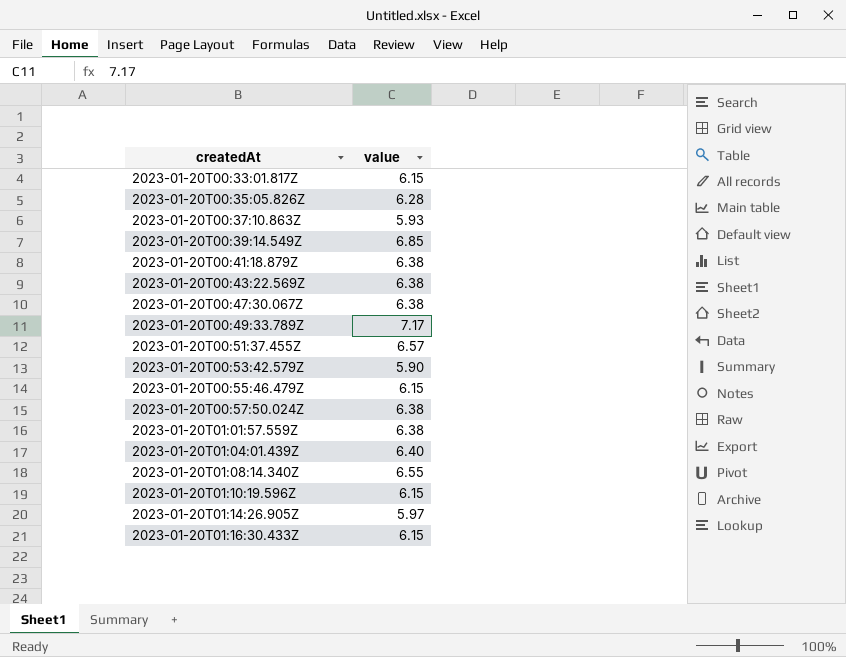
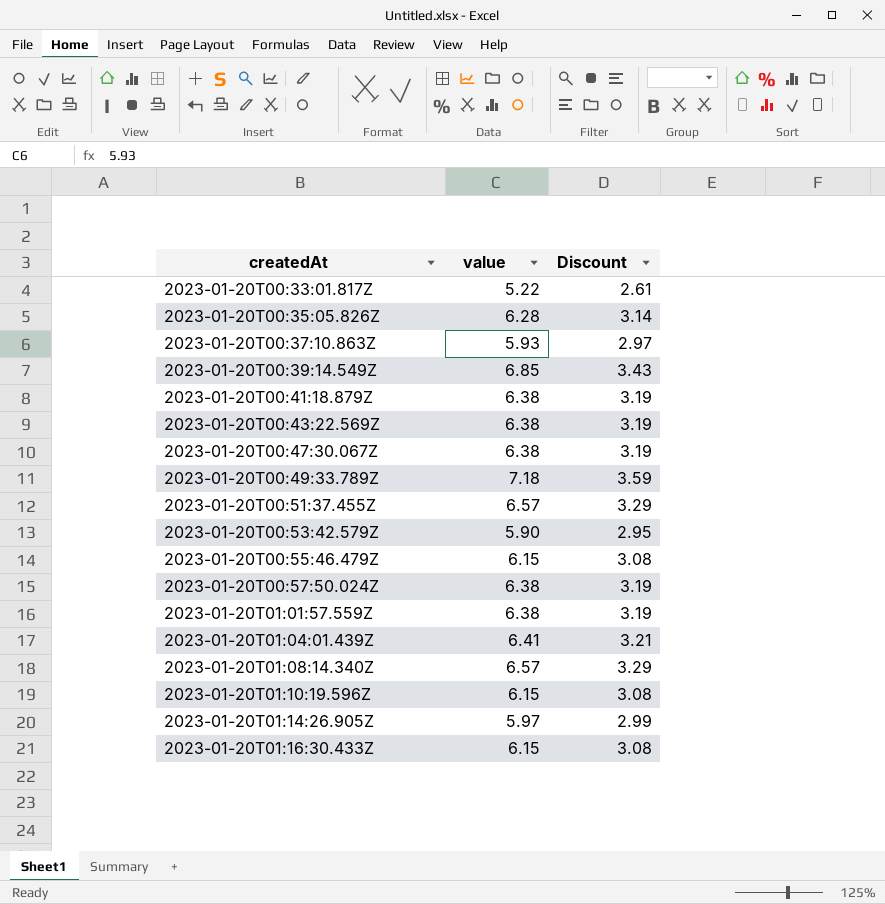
column Discount | formula: none -> [value] * 0.5
2023-01-20T00:33:01.817Z | value: 6.15 -> 5.22
2023-01-20T00:49:33.789Z | value: 7.17 -> 7.18
2023-01-20T01:04:01.439Z | value: 6.40 -> 6.41
2023-01-20T01:08:14.340Z | value: 6.55 -> 6.57

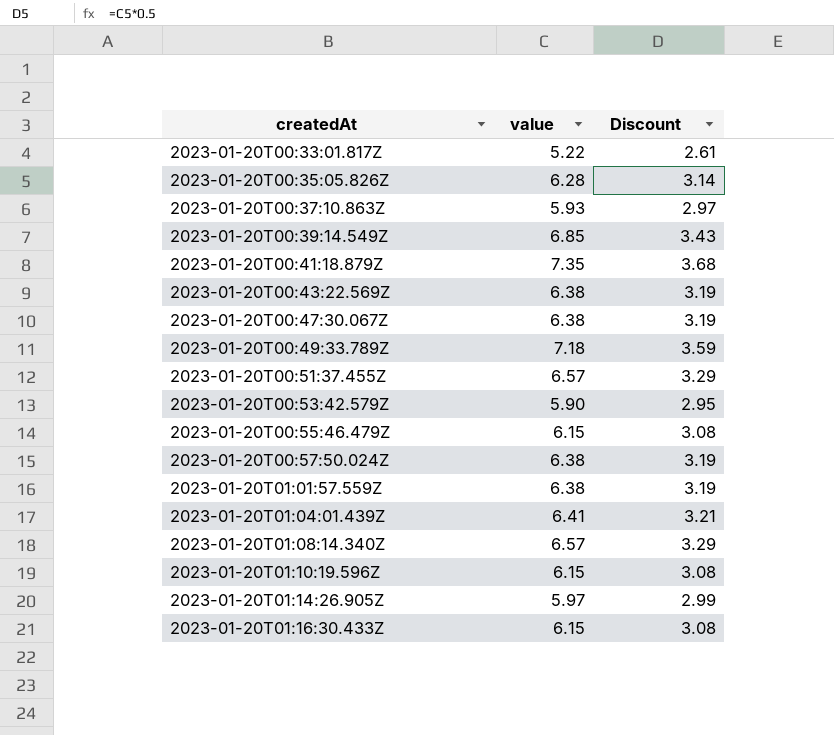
2023-01-20T00:41:18.879Z | value: 6.38 -> 7.35
2023-01-20T00:41:18.879Z | Discount: 3.19 -> 3.68

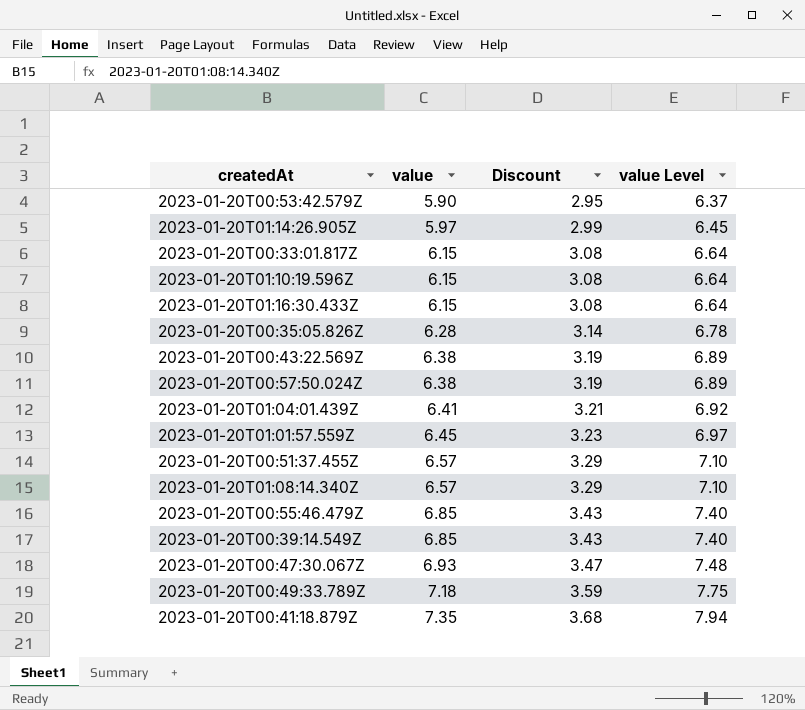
row order: createdAt ascending -> value ascending
column value Level | formula: none -> [value] * 1.08
row 2023-01-20T00:37:10.863Z: 5.93 | 2.97 -> none
2023-01-20T00:33:01.817Z | value: 5.22 -> 6.15
2023-01-20T00:33:01.817Z | Discount: 2.61 -> 3.08
2023-01-20T01:01:57.559Z | value: 6.38 -> 6.45
2023-01-20T01:01:57.559Z | Discount: 3.19 -> 3.23
2023-01-20T00:55:46.479Z | value: 6.15 -> 6.85
2023-01-20T00:55:46.479Z | Discount: 3.08 -> 3.43
2023-01-20T00:47:30.067Z | value: 6.38 -> 6.93
2023-01-20T00:47:30.067Z | Discount: 3.19 -> 3.47

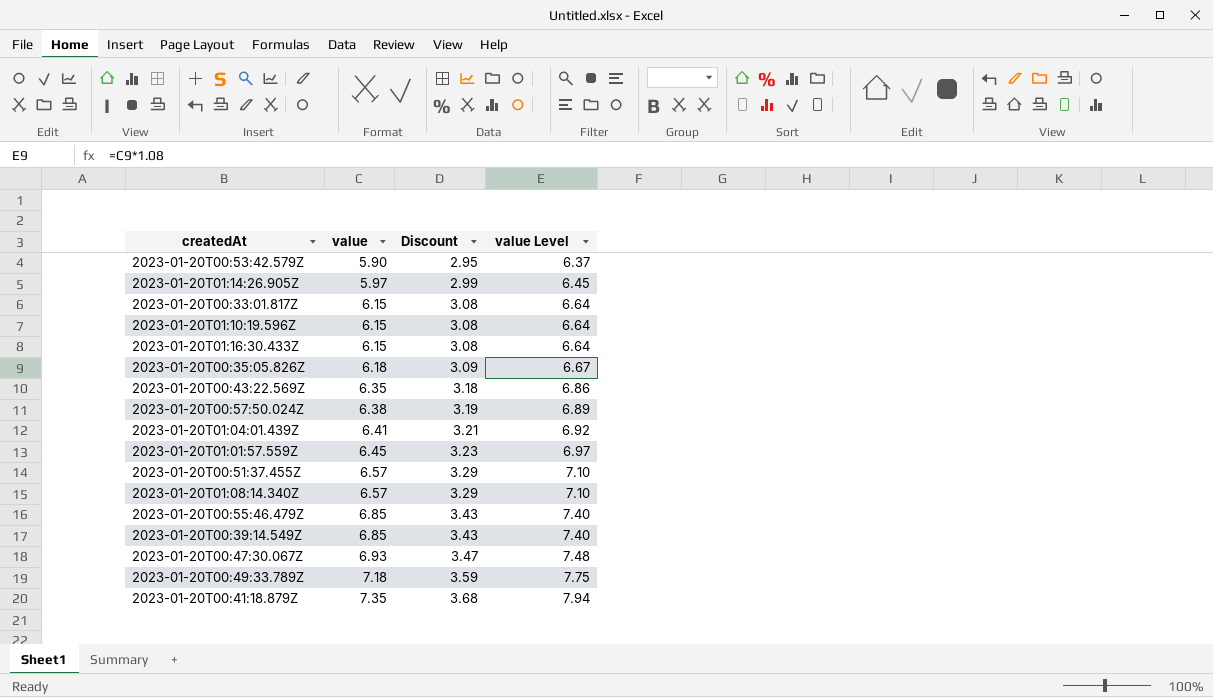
2023-01-20T00:35:05.826Z | value: 6.28 -> 6.18
2023-01-20T00:35:05.826Z | Discount: 3.14 -> 3.09
2023-01-20T00:35:05.826Z | value Level: 6.78 -> 6.67
2023-01-20T00:43:22.569Z | value: 6.38 -> 6.35
2023-01-20T00:43:22.569Z | Discount: 3.19 -> 3.18
2023-01-20T00:43:22.569Z | value Level: 6.89 -> 6.86

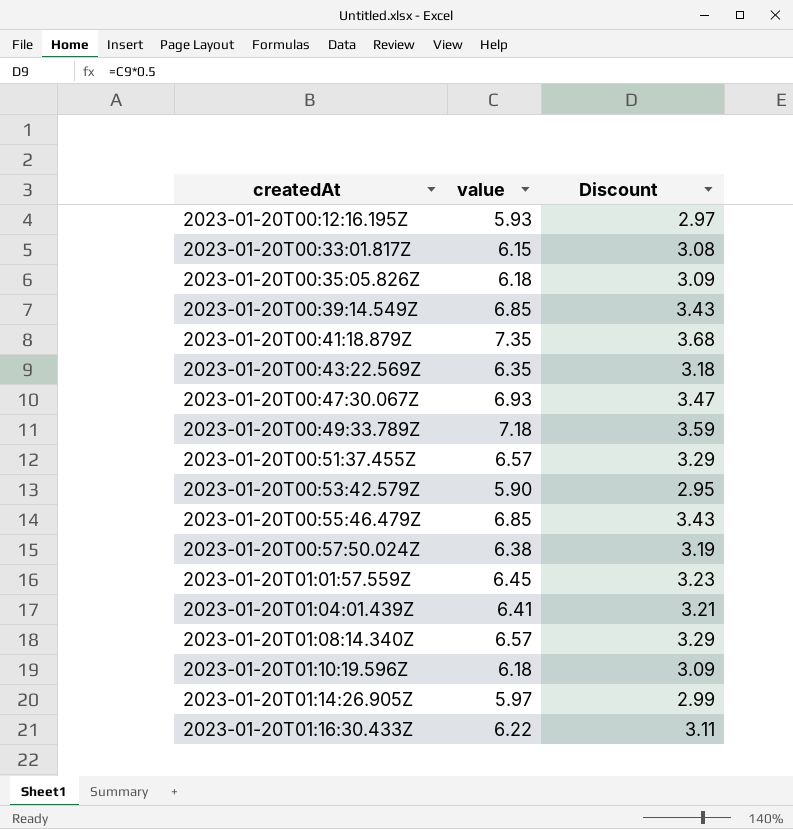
row order: value ascending -> createdAt ascending
column value Level | formula: [value] * 1.08 -> none
row 2023-01-20T00:12:16.195Z: none -> 5.93 | 2.97
2023-01-20T01:10:19.596Z | value: 6.15 -> 6.18
2023-01-20T01:10:19.596Z | Discount: 3.08 -> 3.09
2023-01-20T01:16:30.433Z | value: 6.15 -> 6.22
2023-01-20T01:16:30.433Z | Discount: 3.08 -> 3.11

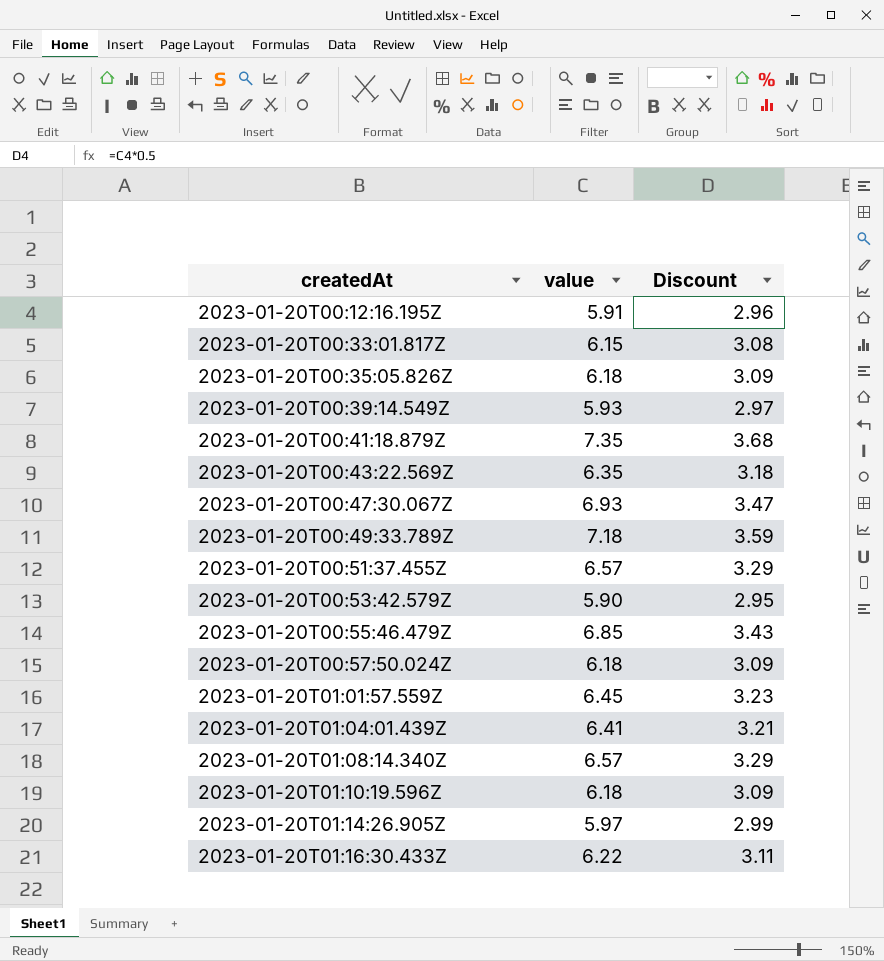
2023-01-20T00:12:16.195Z | value: 5.93 -> 5.91
2023-01-20T00:12:16.195Z | Discount: 2.97 -> 2.96
2023-01-20T00:39:14.549Z | value: 6.85 -> 5.93
2023-01-20T00:39:14.549Z | Discount: 3.43 -> 2.97
2023-01-20T00:57:50.024Z | value: 6.38 -> 6.18
2023-01-20T00:57:50.024Z | Discount: 3.19 -> 3.09

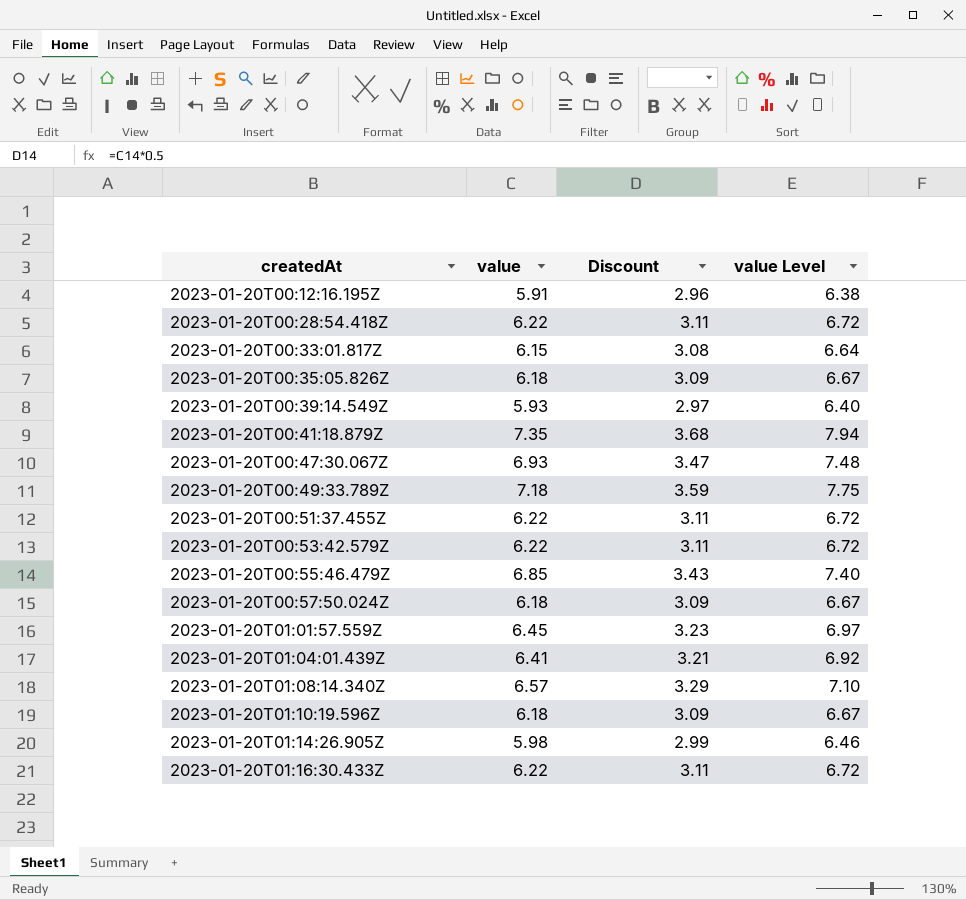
column value Level | formula: none -> [value] * 1.08
row 2023-01-20T00:43:22.569Z: 6.35 | 3.18 -> none
row 2023-01-20T00:28:54.418Z: none -> 6.22 | 3.11 | 6.72
2023-01-20T00:51:37.455Z | value: 6.57 -> 6.22
2023-01-20T00:51:37.455Z | Discount: 3.29 -> 3.11
2023-01-20T00:53:42.579Z | value: 5.90 -> 6.22
2023-01-20T00:53:42.579Z | Discount: 2.95 -> 3.11
2023-01-20T01:14:26.905Z | value: 5.97 -> 5.98

